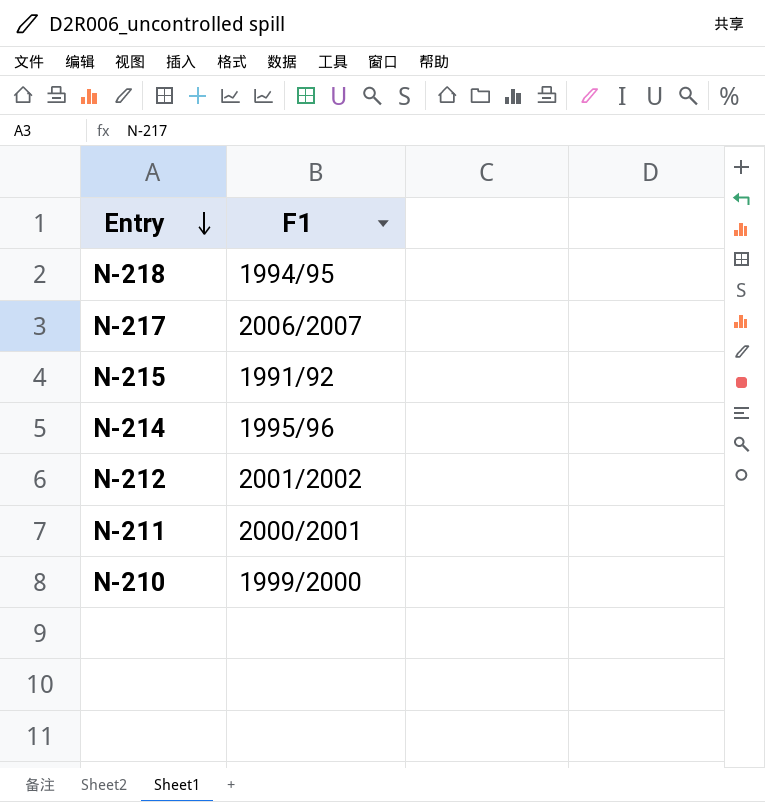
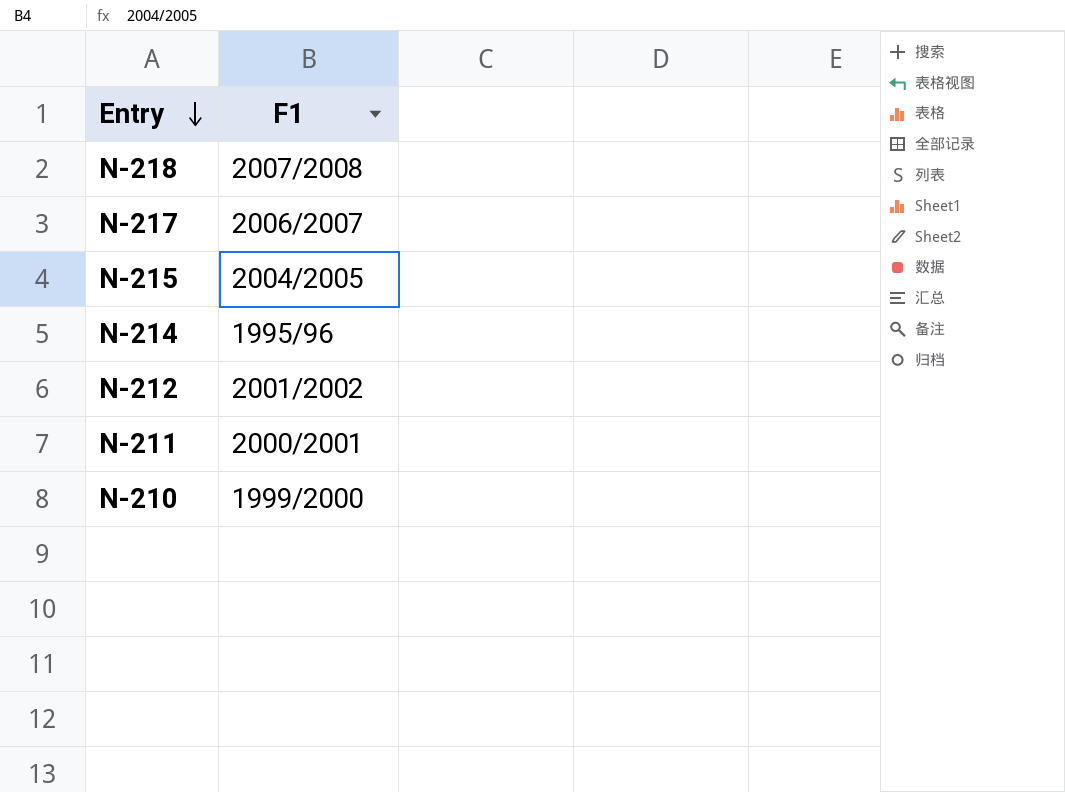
N-218 | F1: 1994/95 -> 2007/2008
N-215 | F1: 1991/92 -> 2004/2005

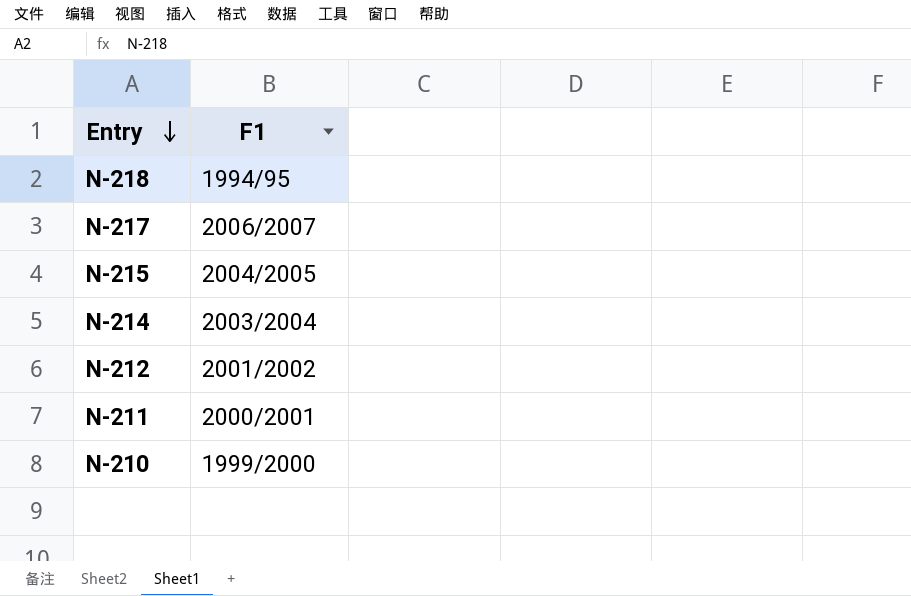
N-218 | F1: 2007/2008 -> 1994/95
N-214 | F1: 1995/96 -> 2003/2004

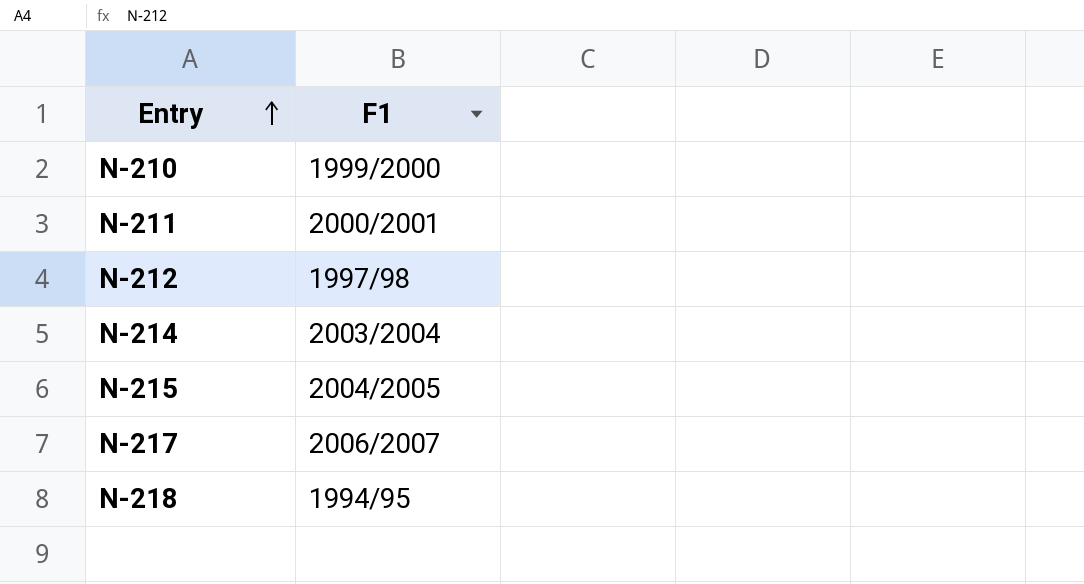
row order: Entry descending -> Entry ascending
N-212 | F1: 2001/2002 -> 1997/98

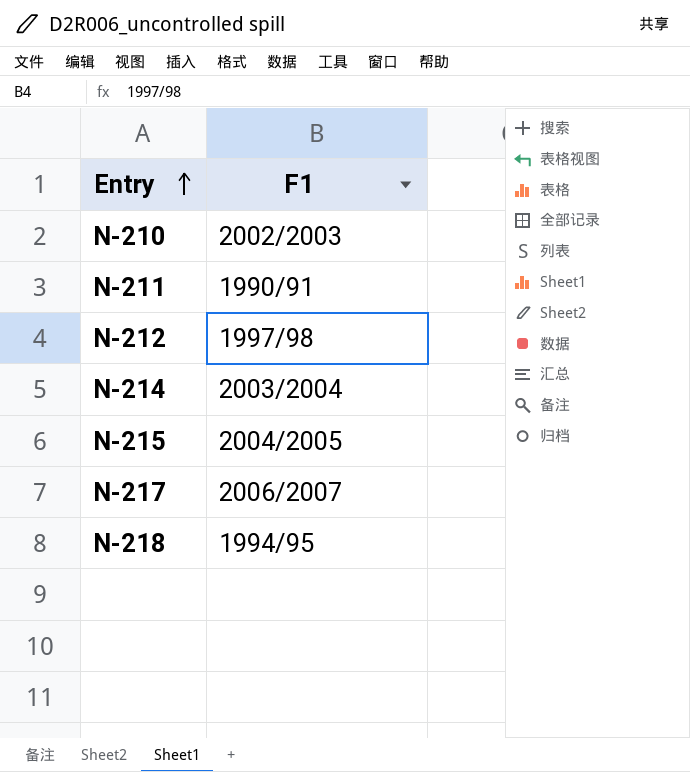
N-210 | F1: 1999/2000 -> 2002/2003
N-211 | F1: 2000/2001 -> 1990/91

